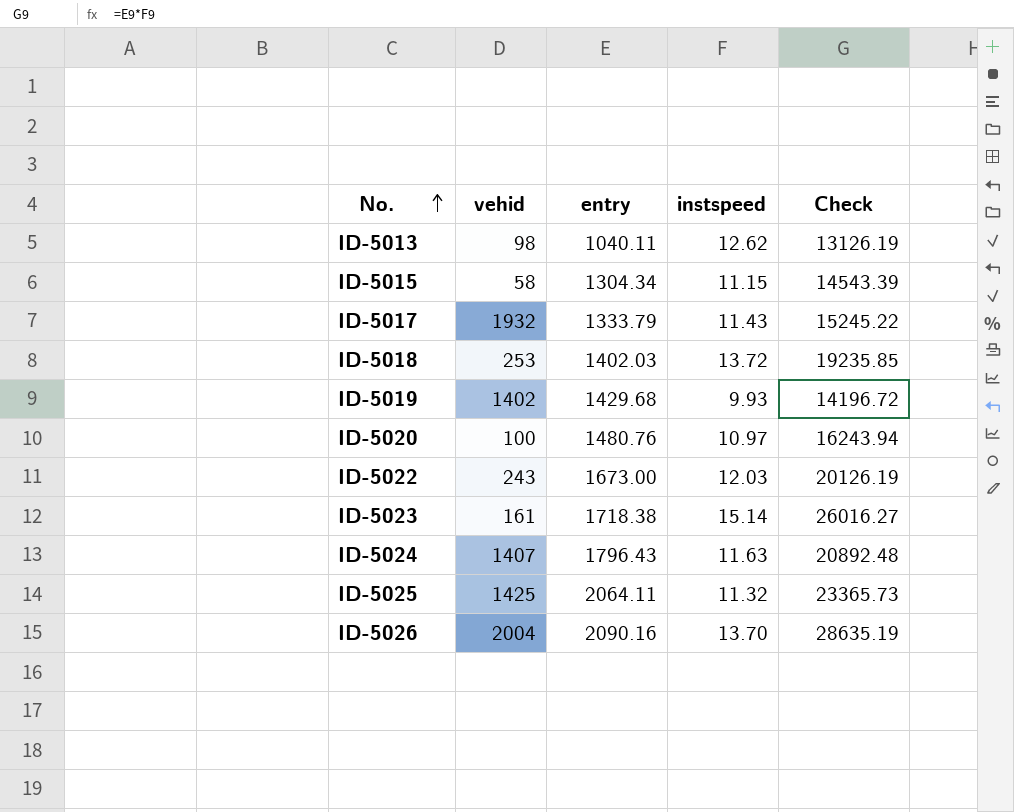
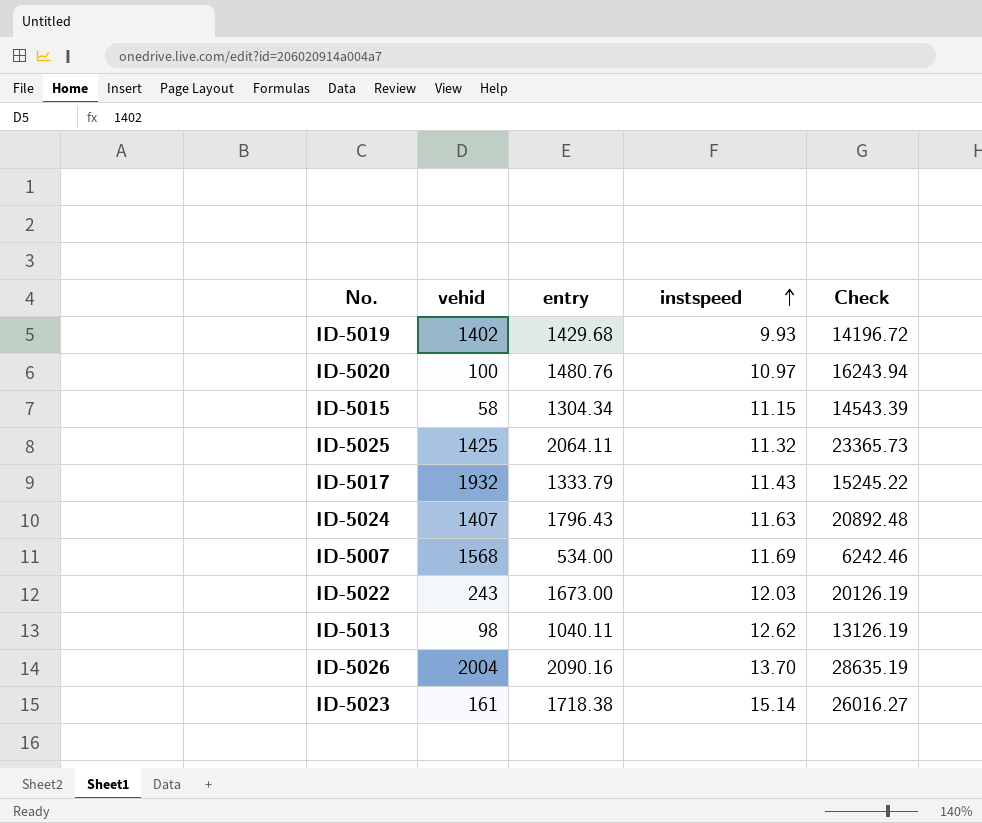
row order: No. ascending -> instspeed ascending
row ID-5018: 253 | 1402.03 | 13.72 | 19235.85 -> none
row ID-5007: none -> 1568 | 534.00 | 11.69 | 6242.46

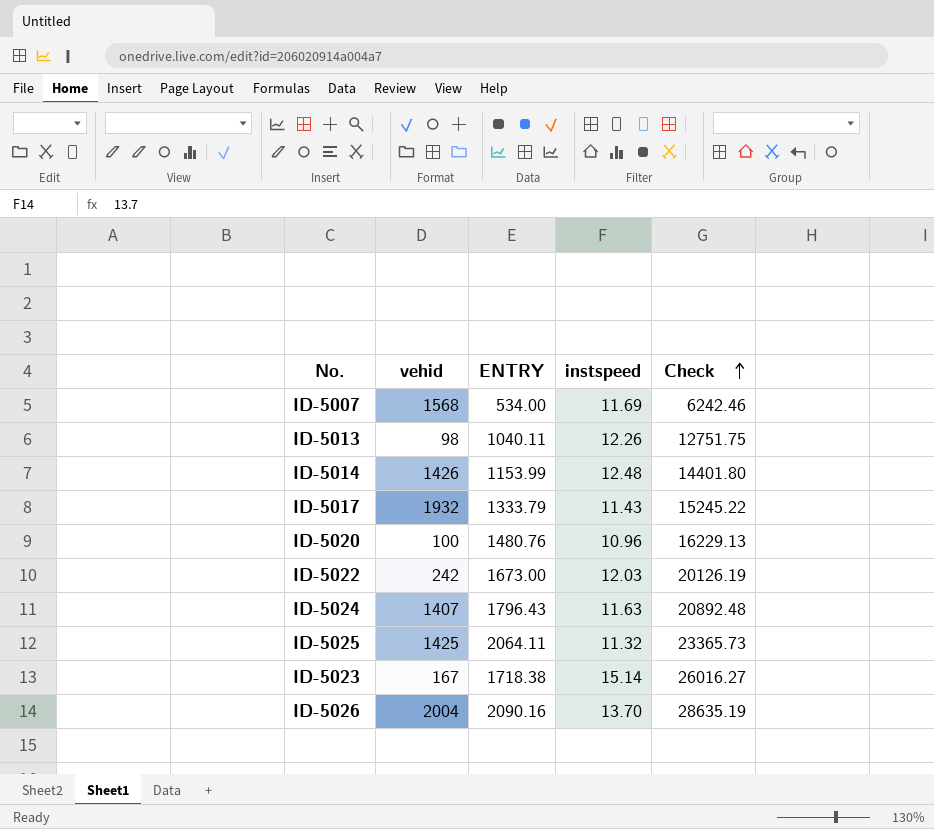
row order: instspeed ascending -> Check ascending
column name: entry -> ENTRY
row ID-5019: 1402 | 1429.68 | 9.93 | 14196.72 -> none
row ID-5015: 58 | 1304.34 | 11.15 | 14543.39 -> none
ID-5013 | instspeed: 12.62 -> 12.26
ID-5013 | Check: 13126.19 -> 12751.75
row ID-5014: none -> 1426 | 1153.99 | 12.48 | 14401.80
ID-5020 | instspeed: 10.97 -> 10.96
ID-5020 | Check: 16243.94 -> 16229.13
ID-5022 | vehid: 243 -> 242
ID-5023 | vehid: 161 -> 167

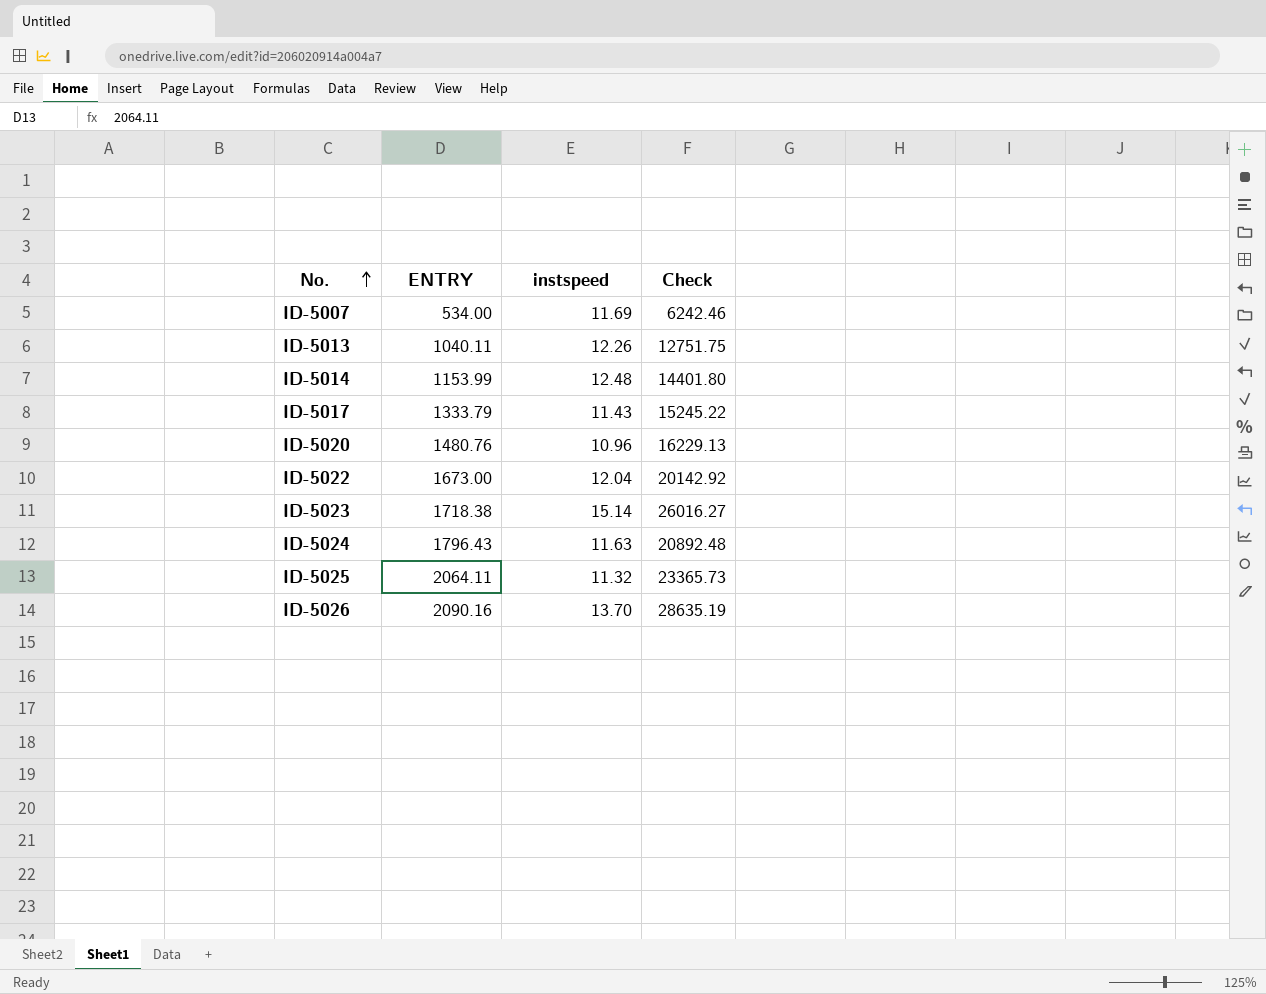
row order: Check ascending -> No. ascending
column vehid | position: 2 -> none
ID-5022 | instspeed: 12.03 -> 12.04
ID-5022 | Check: 20126.19 -> 20142.92

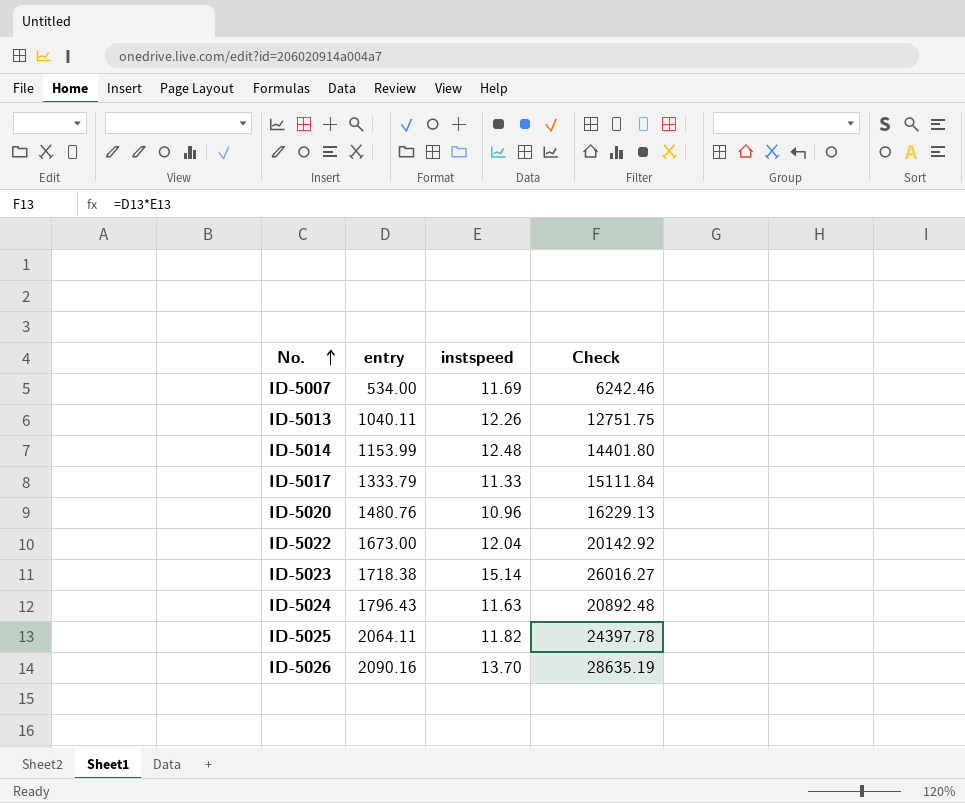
column name: ENTRY -> entry
ID-5017 | instspeed: 11.43 -> 11.33
ID-5017 | Check: 15245.22 -> 15111.84
ID-5025 | instspeed: 11.32 -> 11.82
ID-5025 | Check: 23365.73 -> 24397.78

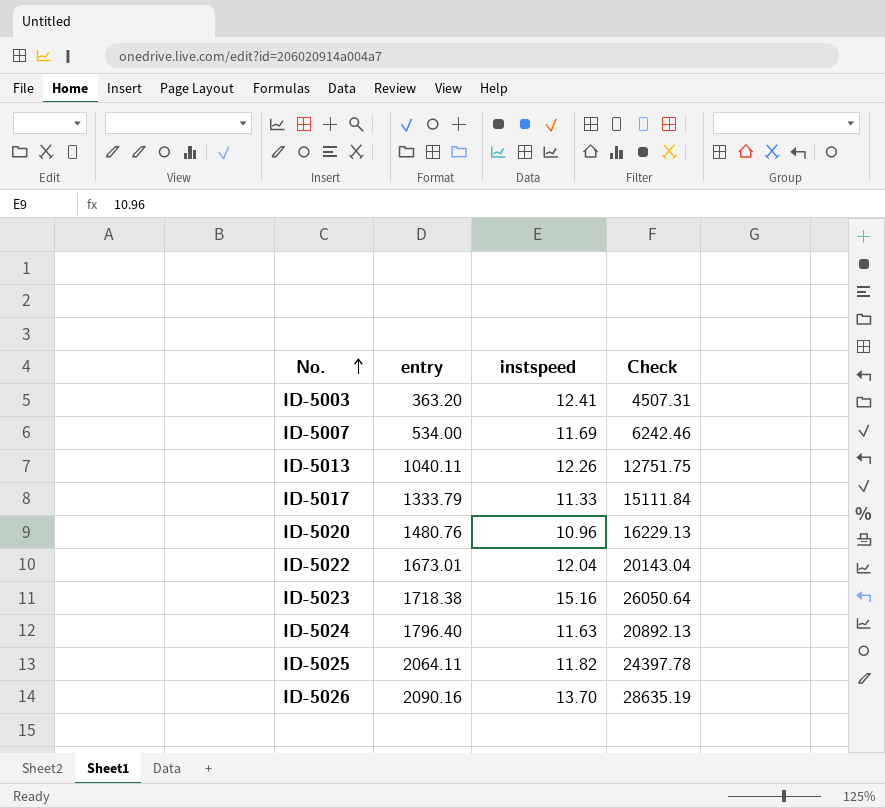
row ID-5014: 1153.99 | 12.48 | 14401.80 -> none
row ID-5003: none -> 363.20 | 12.41 | 4507.31
ID-5022 | entry: 1673.00 -> 1673.01
ID-5022 | Check: 20142.92 -> 20143.04
ID-5023 | instspeed: 15.14 -> 15.16
ID-5023 | Check: 26016.27 -> 26050.64
ID-5024 | entry: 1796.43 -> 1796.40
ID-5024 | Check: 20892.48 -> 20892.13

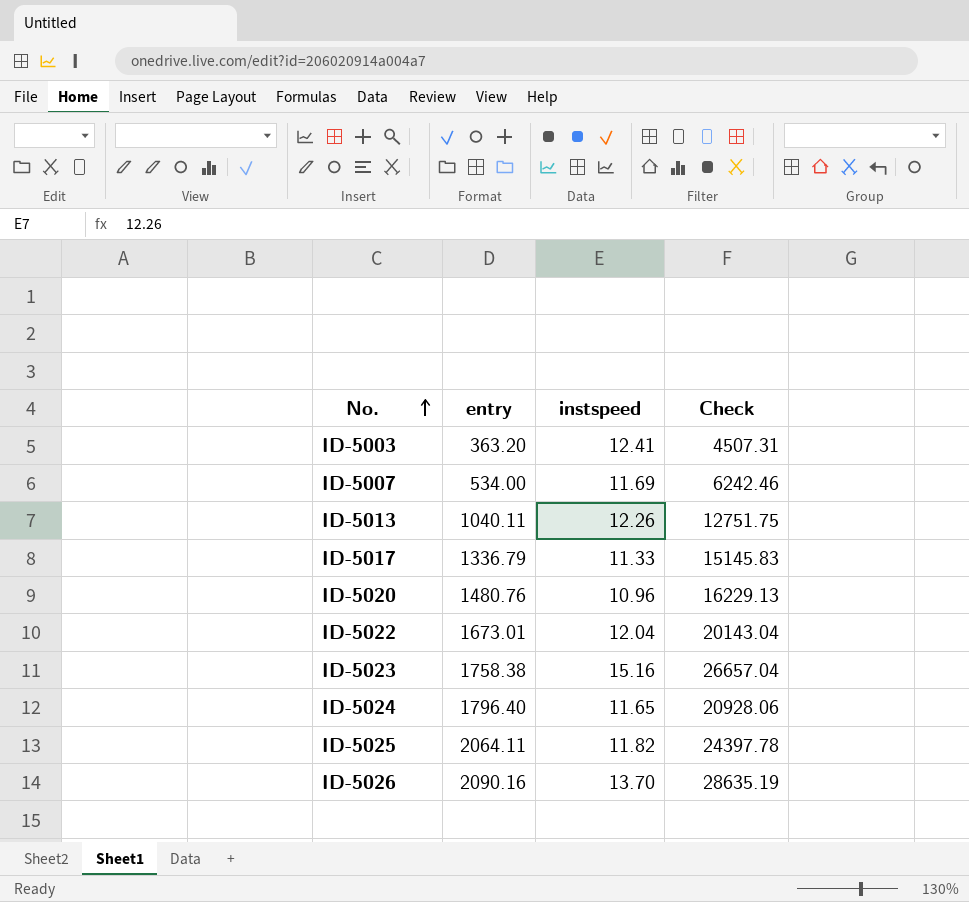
ID-5017 | entry: 1333.79 -> 1336.79
ID-5017 | Check: 15111.84 -> 15145.83
ID-5023 | entry: 1718.38 -> 1758.38
ID-5023 | Check: 26050.64 -> 26657.04
ID-5024 | instspeed: 11.63 -> 11.65
ID-5024 | Check: 20892.13 -> 20928.06

